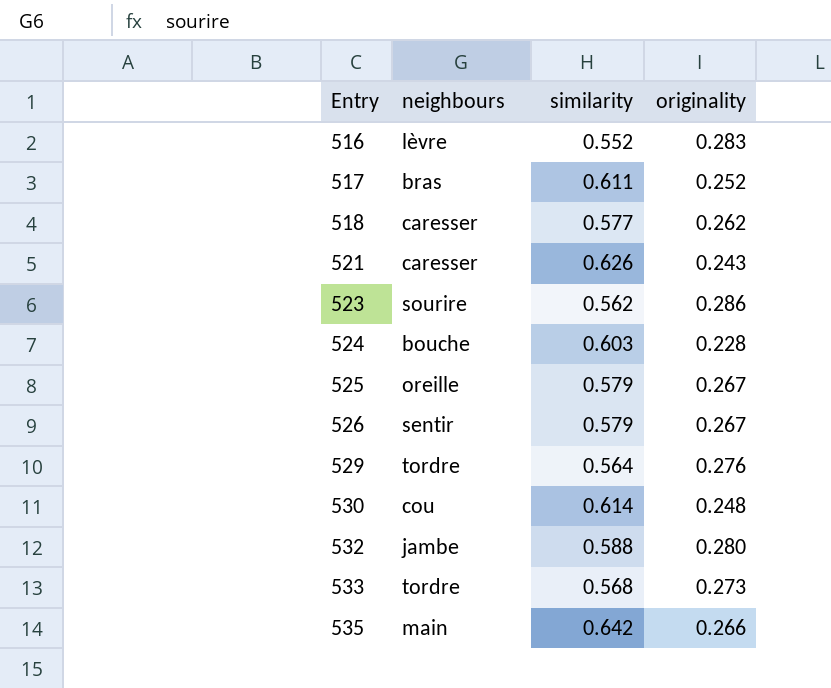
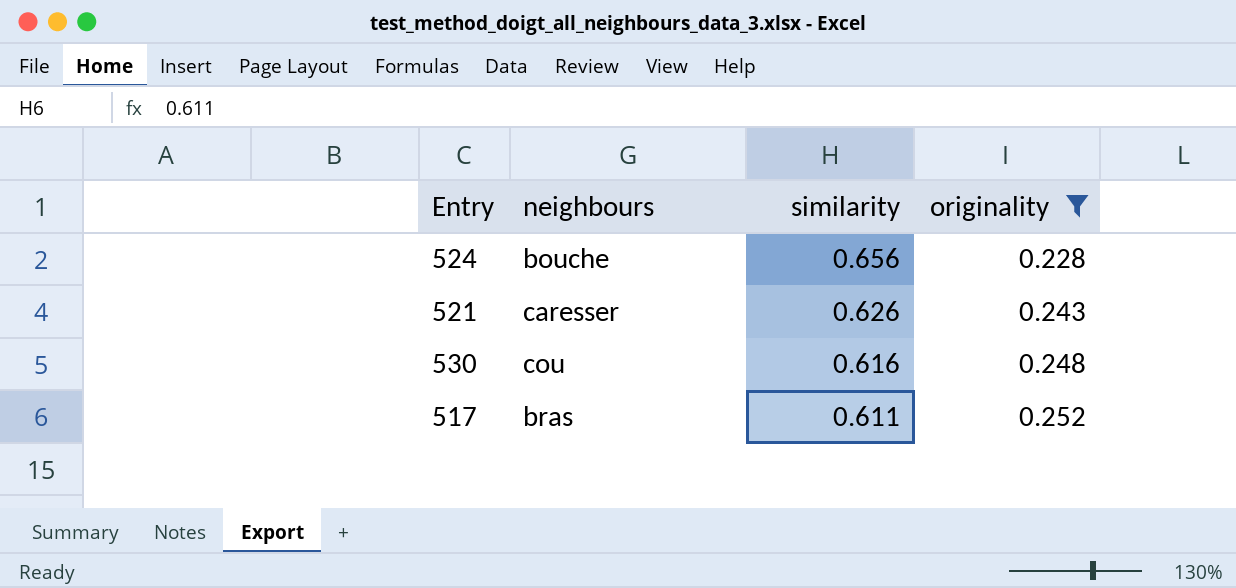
filter: none -> originality <= 0.252
row order: Entry ascending -> similarity descending
524 | similarity: 0.603 -> 0.656
530 | similarity: 0.614 -> 0.616

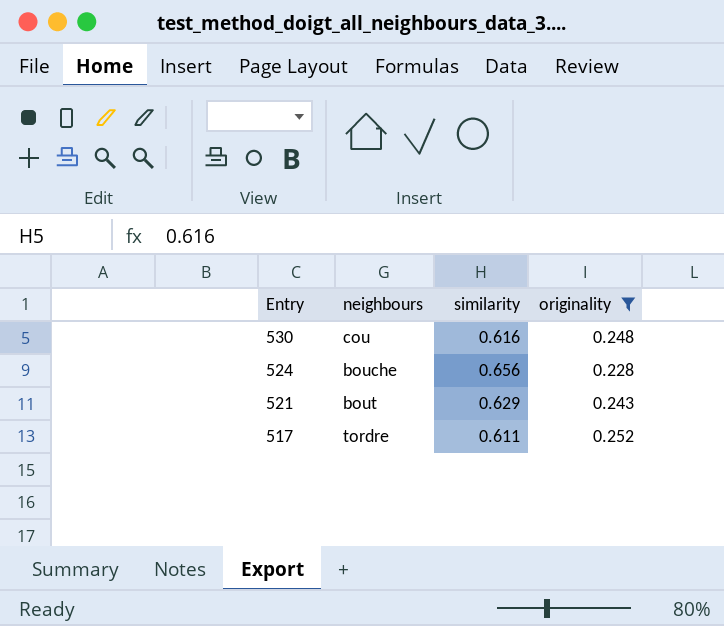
row order: similarity descending -> Entry descending
521 | neighbours: caresser -> bout
521 | similarity: 0.626 -> 0.629
517 | neighbours: bras -> tordre

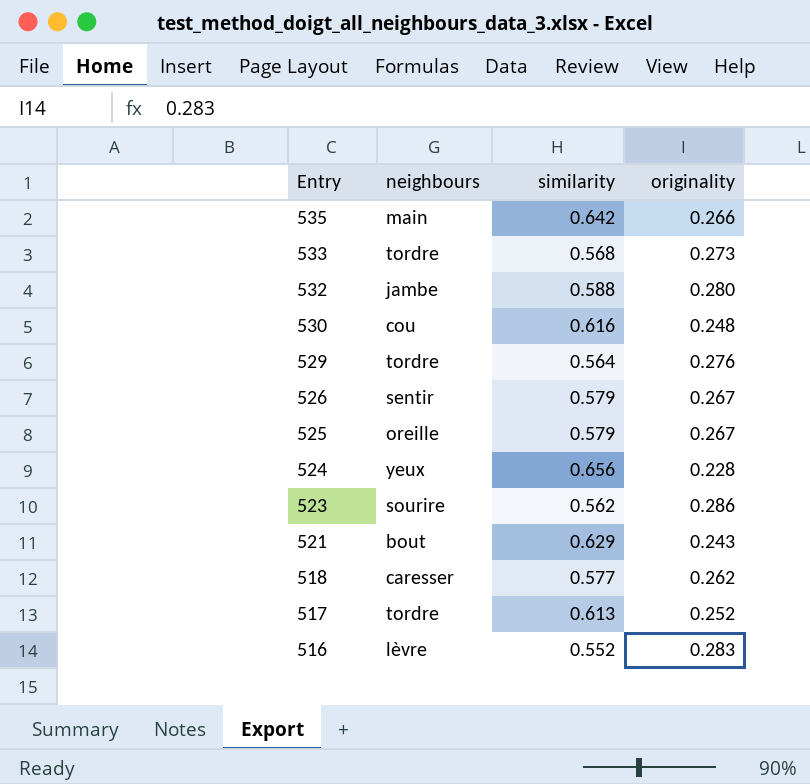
filter: originality <= 0.252 -> none
524 | neighbours: bouche -> yeux
517 | similarity: 0.611 -> 0.613

